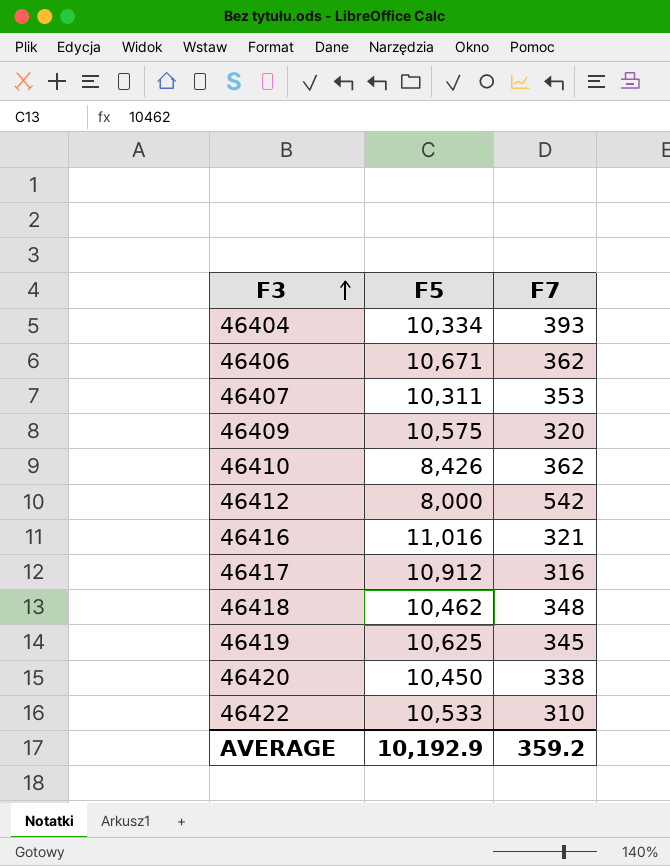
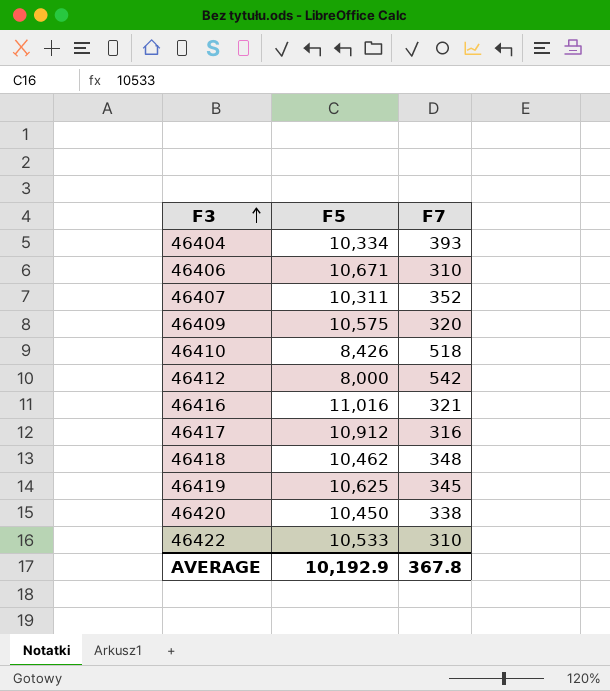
46406 | F7: 362 -> 310
46407 | F7: 353 -> 352
46410 | F7: 362 -> 518
AVERAGE | F7: 359.2 -> 367.8

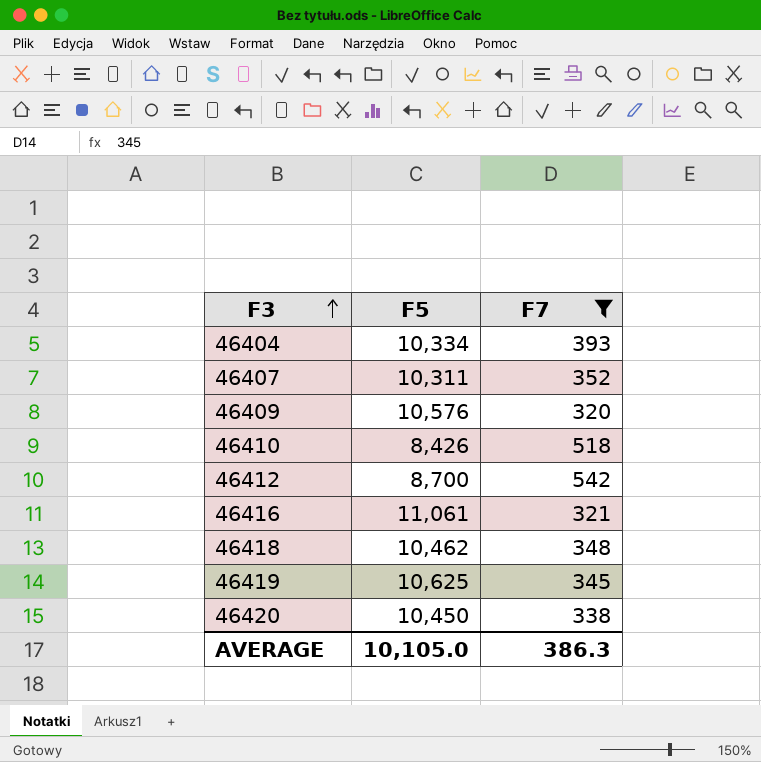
filter: none -> F7 >= 320
46409 | F5: 10,575 -> 10,576
46412 | F5: 8,000 -> 8,700
46416 | F5: 11,016 -> 11,061
AVERAGE | F5: 10,192.9 -> 10,105.0
AVERAGE | F7: 367.8 -> 386.3

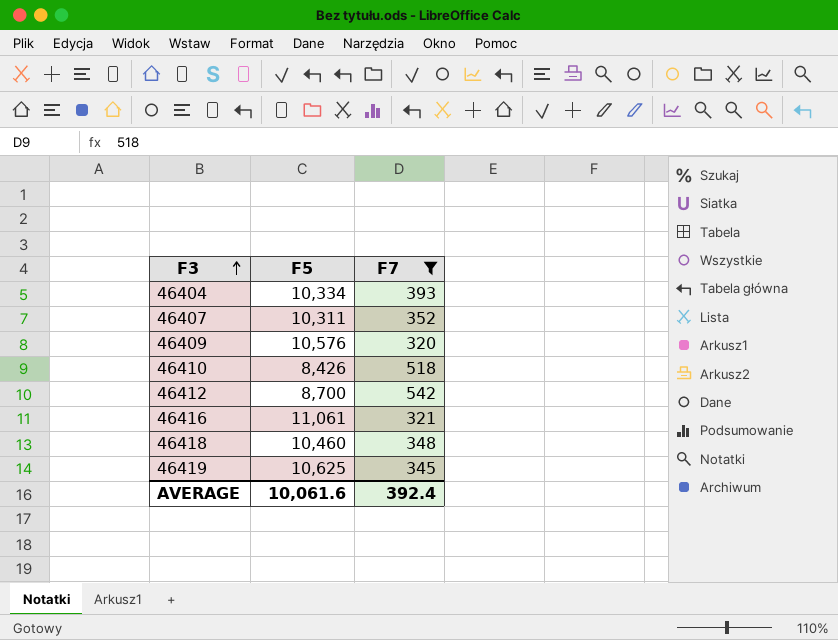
row 46420: 10,450 | 338 -> none
46418 | F5: 10,462 -> 10,460
AVERAGE | F5: 10,105.0 -> 10,061.6
AVERAGE | F7: 386.3 -> 392.4

